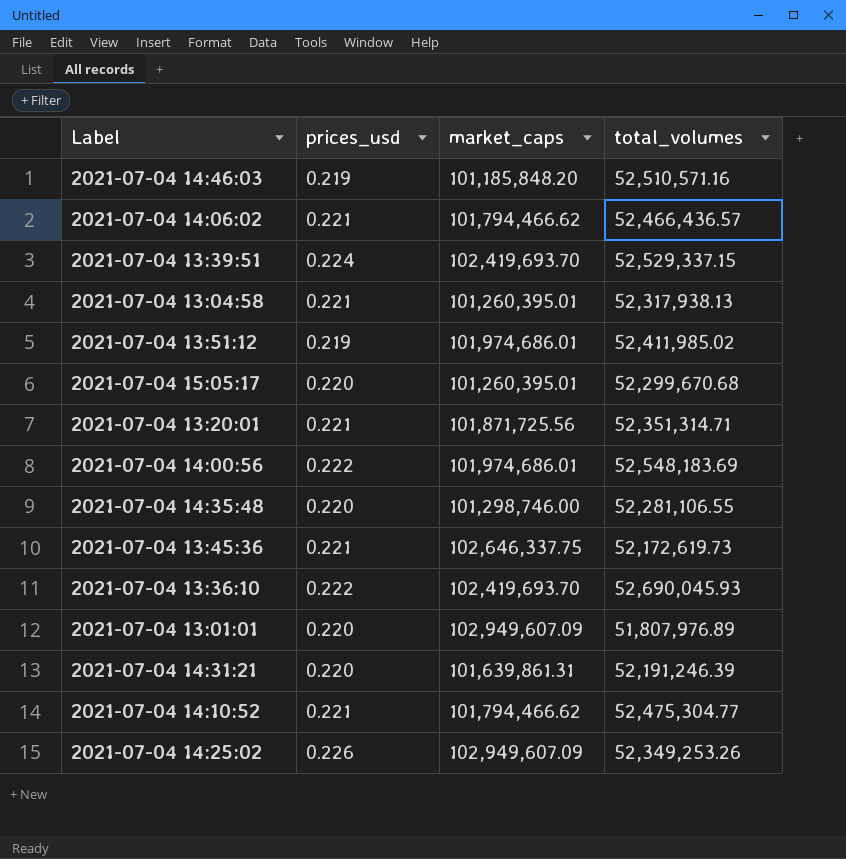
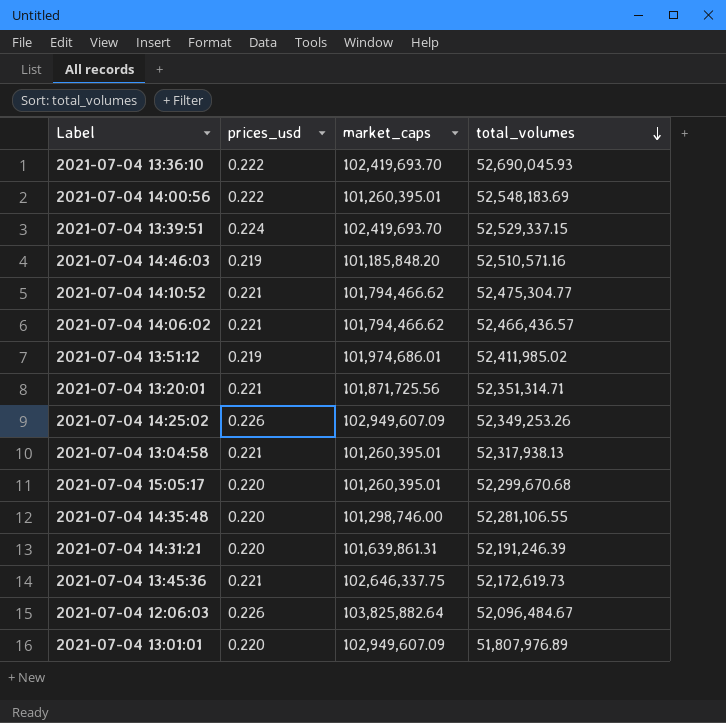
row order: none -> total_volumes descending
2021-07-04 14:00:56 | market_caps: 101,974,686.01 -> 101,260,395.01
row 2021-07-04 12:06:03: none -> 0.226 | 103,825,882.64 | 52,096,484.67

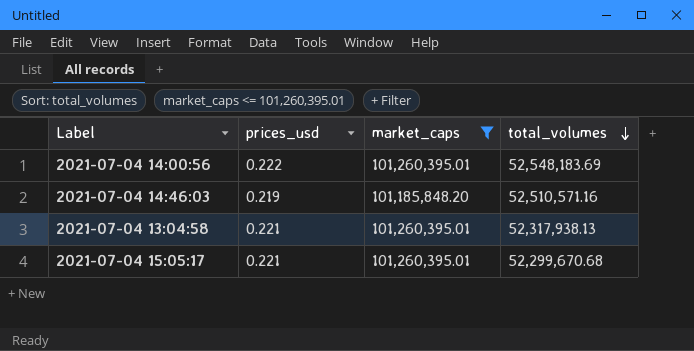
filter: none -> market_caps <= 101,260,395.01
2021-07-04 15:05:17 | prices_usd: 0.220 -> 0.221

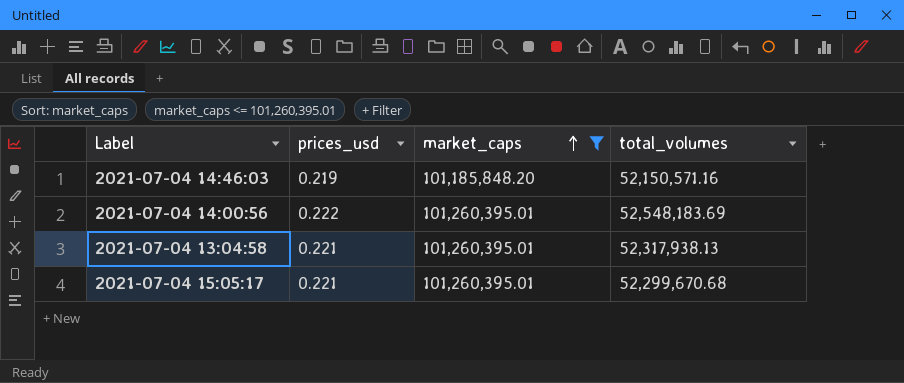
row order: total_volumes descending -> market_caps ascending
2021-07-04 14:46:03 | total_volumes: 52,510,571.16 -> 52,150,571.16

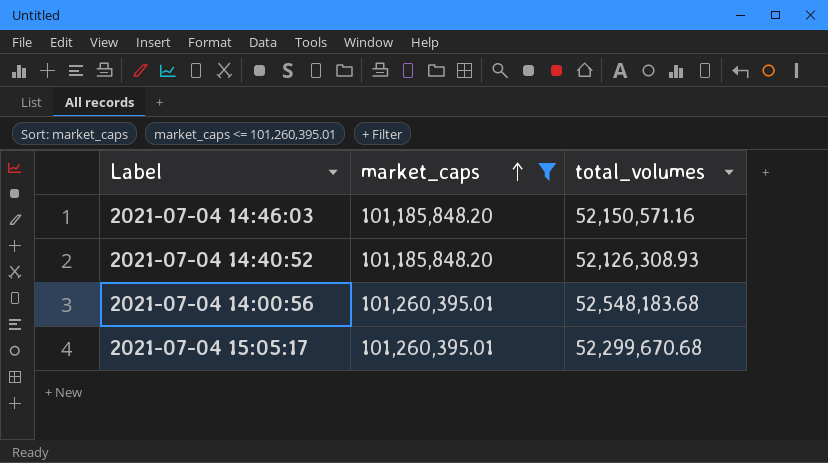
column prices_usd | position: 2 -> none
row 2021-07-04 13:04:58: 0.221 | 101,260,395.01 | 52,317,938.13 -> none
row 2021-07-04 14:40:52: none -> 101,185,848.20 | 52,126,308.93
2021-07-04 14:00:56 | total_volumes: 52,548,183.69 -> 52,548,183.68

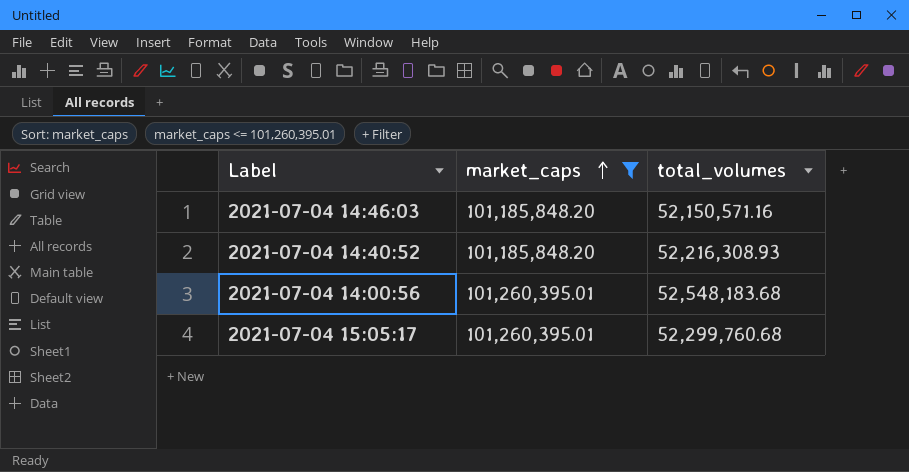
2021-07-04 14:40:52 | total_volumes: 52,126,308.93 -> 52,216,308.93
2021-07-04 15:05:17 | total_volumes: 52,299,670.68 -> 52,299,760.68

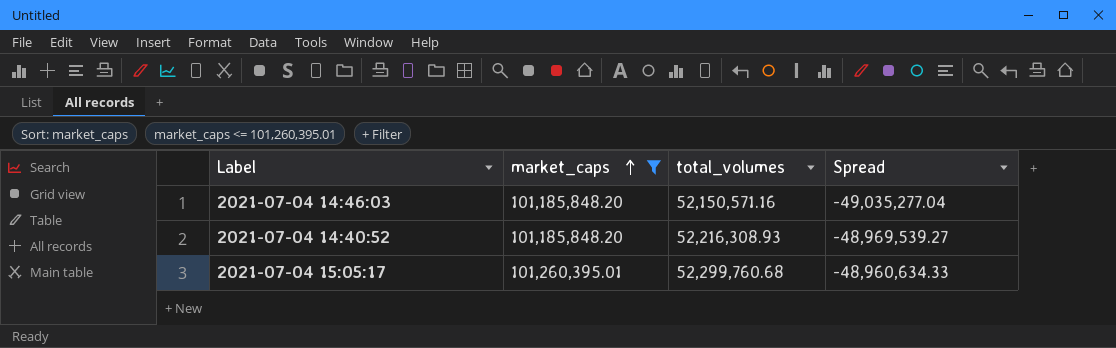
column Spread | formula: none -> [total_volumes] - [market_caps]
row 2021-07-04 14:00:56: 101,260,395.01 | 52,548,183.68 -> none

